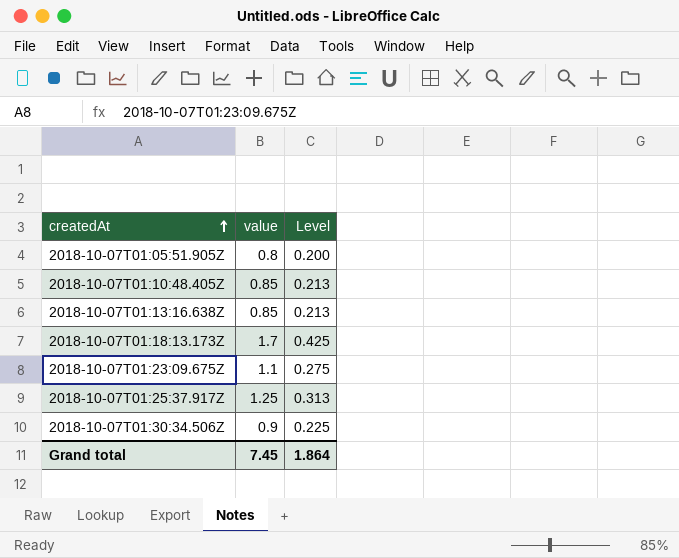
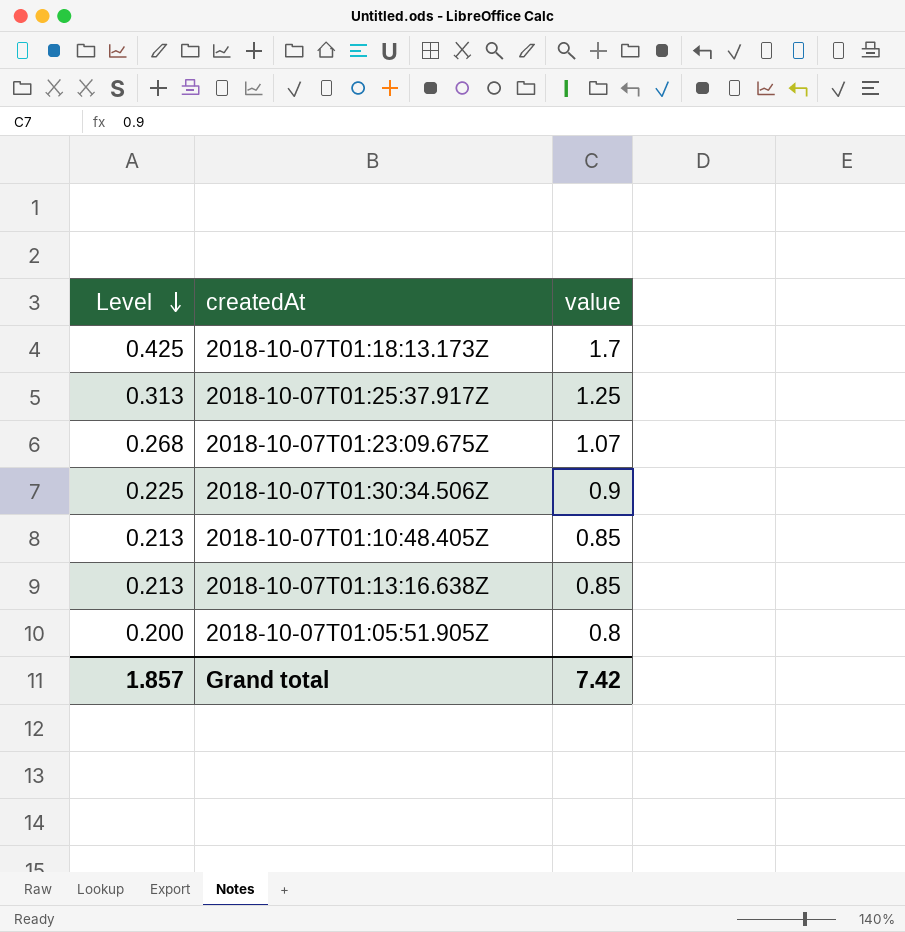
row order: createdAt ascending -> Level descending
column Level | position: 3 -> 1
2018-10-07T01:23:09.675Z | Level: 0.275 -> 0.268
2018-10-07T01:23:09.675Z | value: 1.1 -> 1.07
Grand total | Level: 1.864 -> 1.857
Grand total | value: 7.45 -> 7.42

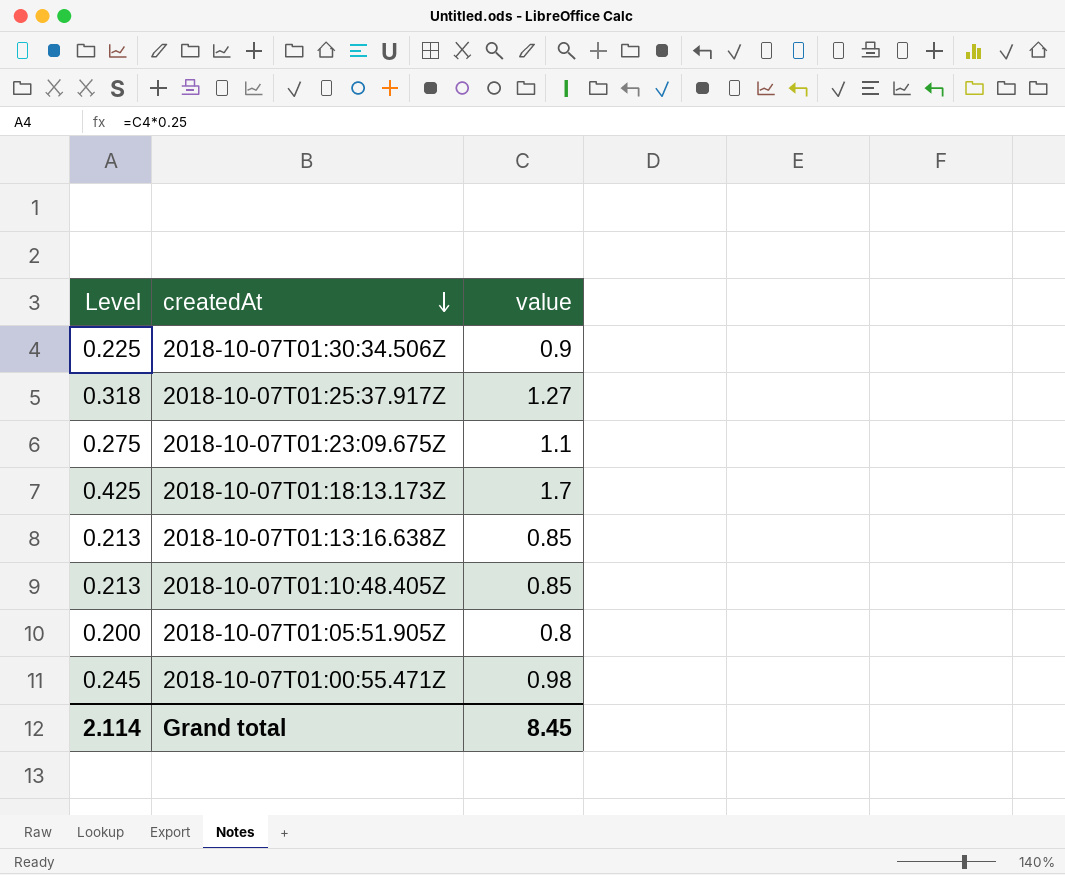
row order: Level descending -> createdAt descending
2018-10-07T01:25:37.917Z | Level: 0.313 -> 0.318
2018-10-07T01:25:37.917Z | value: 1.25 -> 1.27
2018-10-07T01:23:09.675Z | Level: 0.268 -> 0.275
2018-10-07T01:23:09.675Z | value: 1.07 -> 1.1
row 2018-10-07T01:00:55.471Z: none -> 0.245 | 0.98
Grand total | Level: 1.857 -> 2.114
Grand total | value: 7.42 -> 8.45

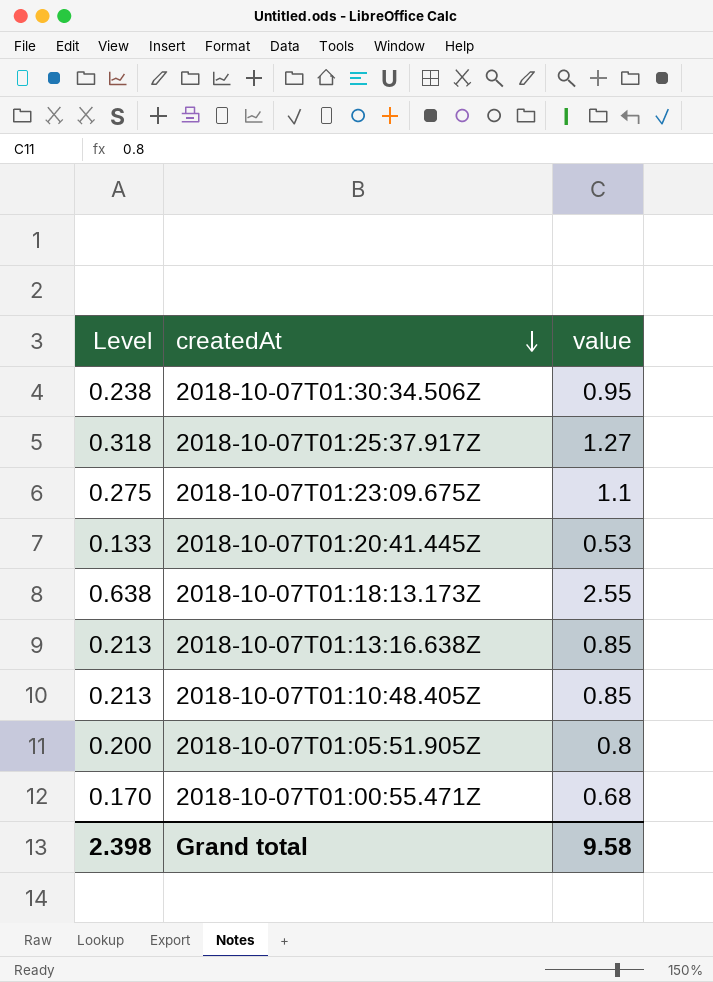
2018-10-07T01:30:34.506Z | Level: 0.225 -> 0.238
2018-10-07T01:30:34.506Z | value: 0.9 -> 0.95
row 2018-10-07T01:20:41.445Z: none -> 0.133 | 0.53
2018-10-07T01:18:13.173Z | Level: 0.425 -> 0.638
2018-10-07T01:18:13.173Z | value: 1.7 -> 2.55
2018-10-07T01:00:55.471Z | Level: 0.245 -> 0.170
2018-10-07T01:00:55.471Z | value: 0.98 -> 0.68
Grand total | Level: 2.114 -> 2.398
Grand total | value: 8.45 -> 9.58

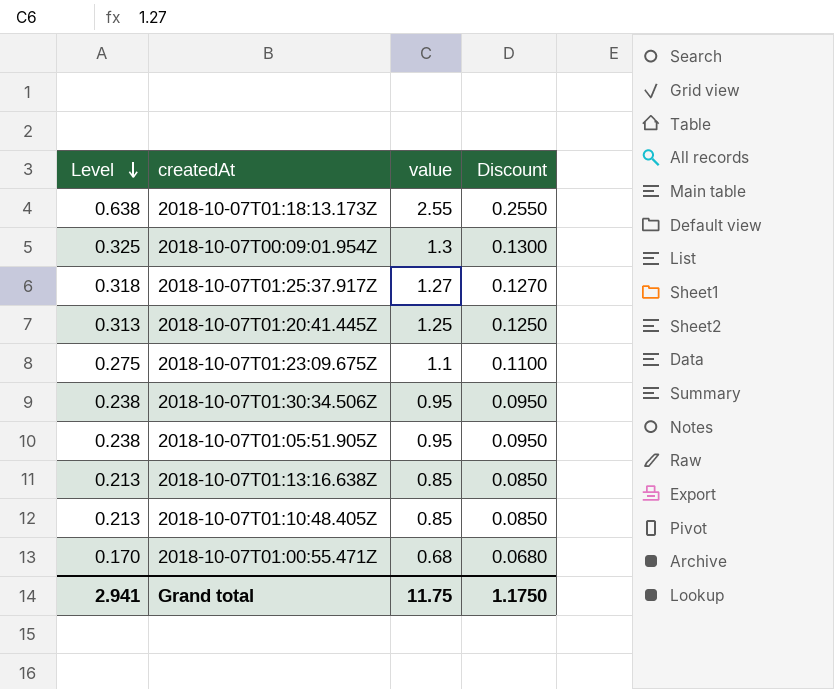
row order: createdAt descending -> Level descending
column Discount | formula: none -> [value] * 0.1
row 2018-10-07T00:09:01.954Z: none -> 0.325 | 1.3 | 0.1300
2018-10-07T01:20:41.445Z | Level: 0.133 -> 0.313
2018-10-07T01:20:41.445Z | value: 0.53 -> 1.25
2018-10-07T01:05:51.905Z | Level: 0.200 -> 0.238
2018-10-07T01:05:51.905Z | value: 0.8 -> 0.95
Grand total | Level: 2.398 -> 2.941
Grand total | value: 9.58 -> 11.75

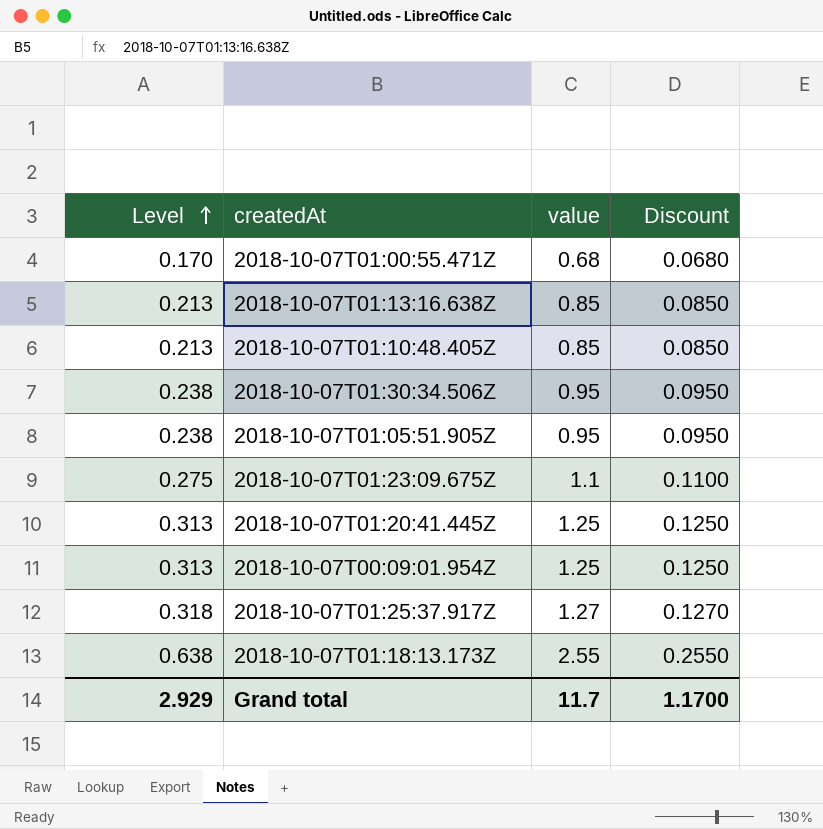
row order: Level descending -> Level ascending
2018-10-07T00:09:01.954Z | Level: 0.325 -> 0.313
2018-10-07T00:09:01.954Z | value: 1.3 -> 1.25
2018-10-07T00:09:01.954Z | Discount: 0.1300 -> 0.1250
Grand total | Level: 2.941 -> 2.929
Grand total | value: 11.75 -> 11.7
Grand total | Discount: 1.1750 -> 1.1700

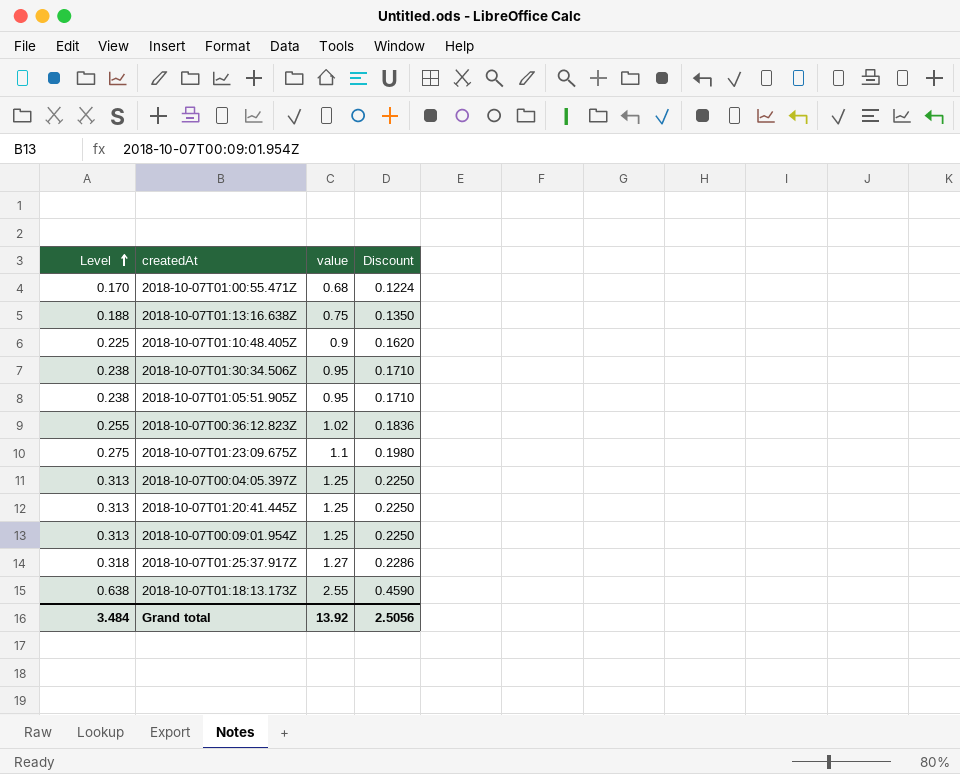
column Discount | formula: [value] * 0.1 -> [value] * 0.18
2018-10-07T01:13:16.638Z | Level: 0.213 -> 0.188
2018-10-07T01:13:16.638Z | value: 0.85 -> 0.75
2018-10-07T01:10:48.405Z | Level: 0.213 -> 0.225
2018-10-07T01:10:48.405Z | value: 0.85 -> 0.9
row 2018-10-07T00:36:12.823Z: none -> 0.255 | 1.02 | 0.1836
row 2018-10-07T00:04:05.397Z: none -> 0.313 | 1.25 | 0.2250
Grand total | Level: 2.929 -> 3.484
Grand total | value: 11.7 -> 13.92
Grand total | Discount: 1.1700 -> 2.5056

